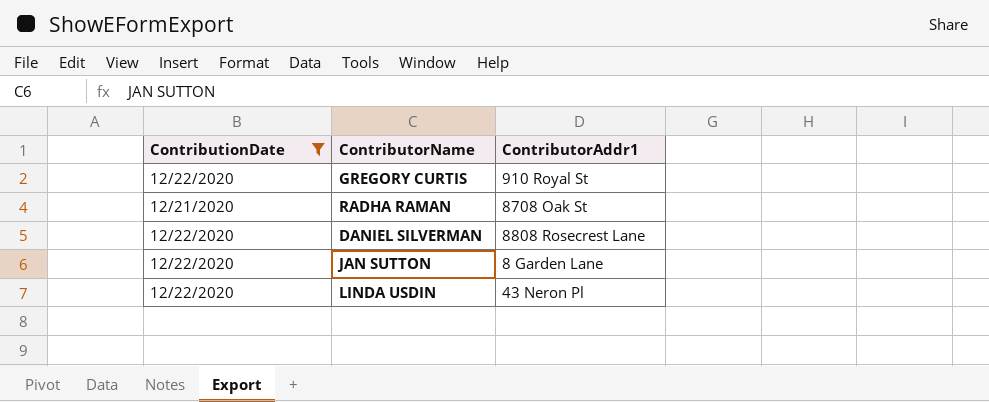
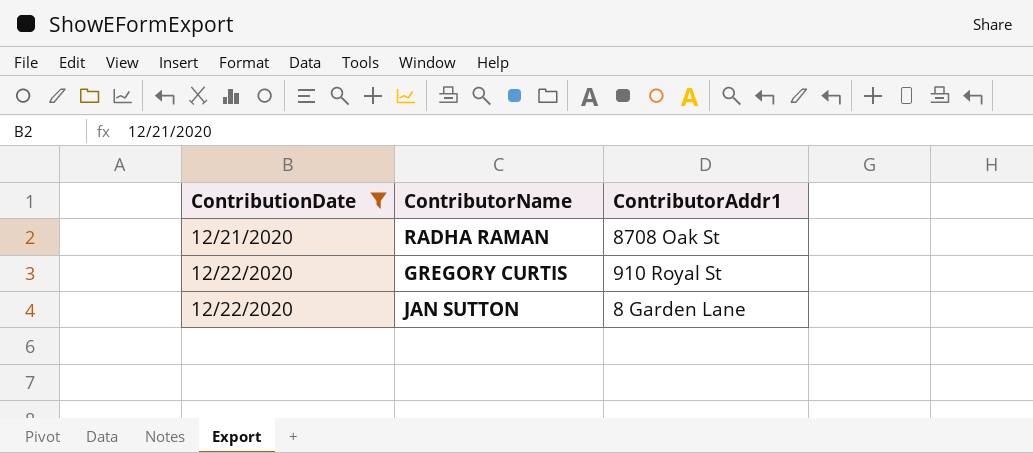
row order: none -> ContributionDate ascending
row DANIEL SILVERMAN: 12/22/2020 | 8808 Rosecrest Lane -> none
row LINDA USDIN: 12/22/2020 | 43 Neron Pl -> none

